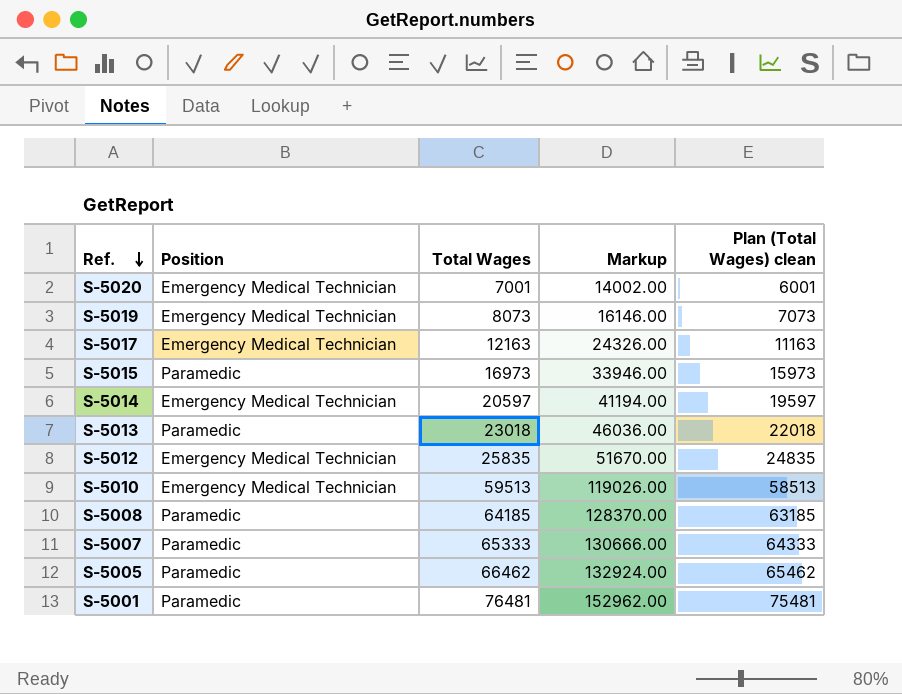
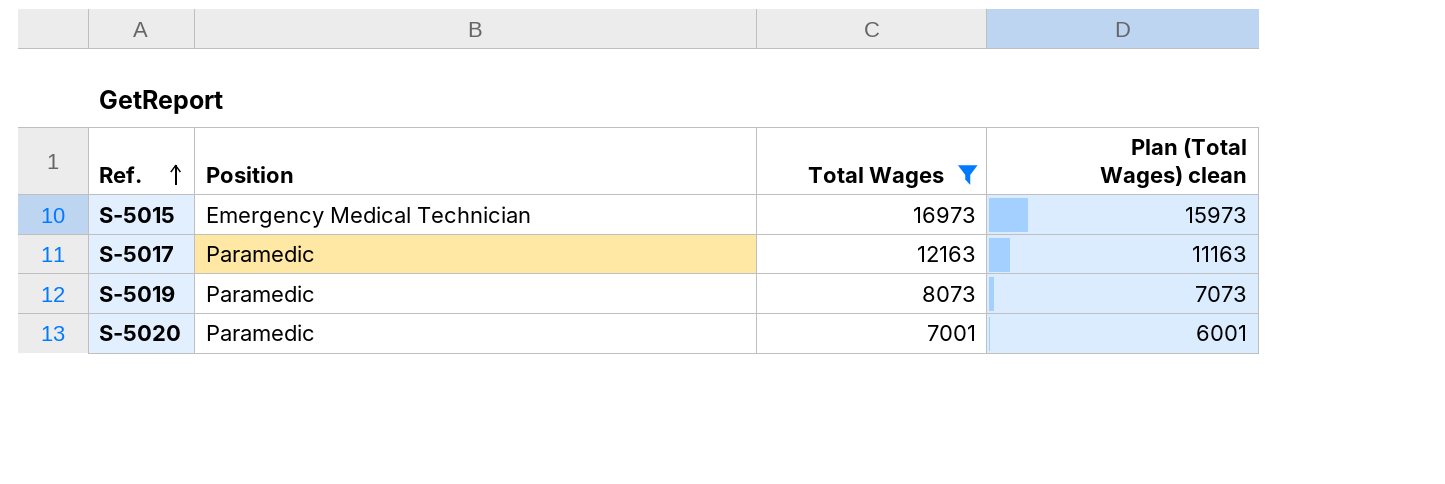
filter: none -> Total Wages <= 16973
row order: Ref. descending -> Ref. ascending
column Markup | formula: [Total Wages] * 2 -> none
S-5015 | Position: Paramedic -> Emergency Medical Technician
S-5017 | Position: Emergency Medical Technician -> Paramedic
S-5019 | Position: Emergency Medical Technician -> Paramedic
S-5020 | Position: Emergency Medical Technician -> Paramedic

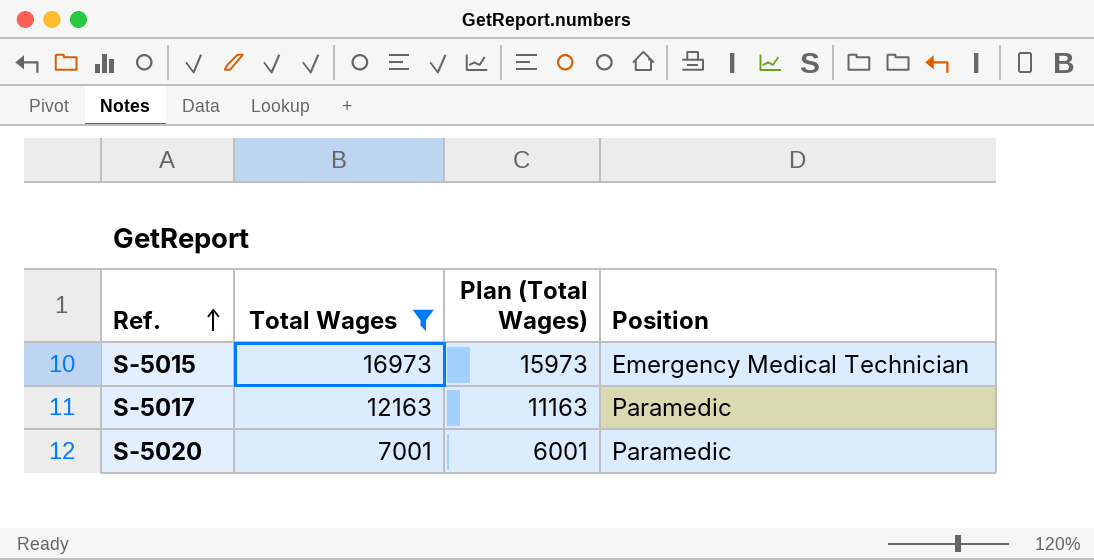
column name: Plan (Total Wages) clean -> Plan (Total Wages)
column Position | position: 2 -> 4
row S-5019: Paramedic | 8073 | 7073 -> none

